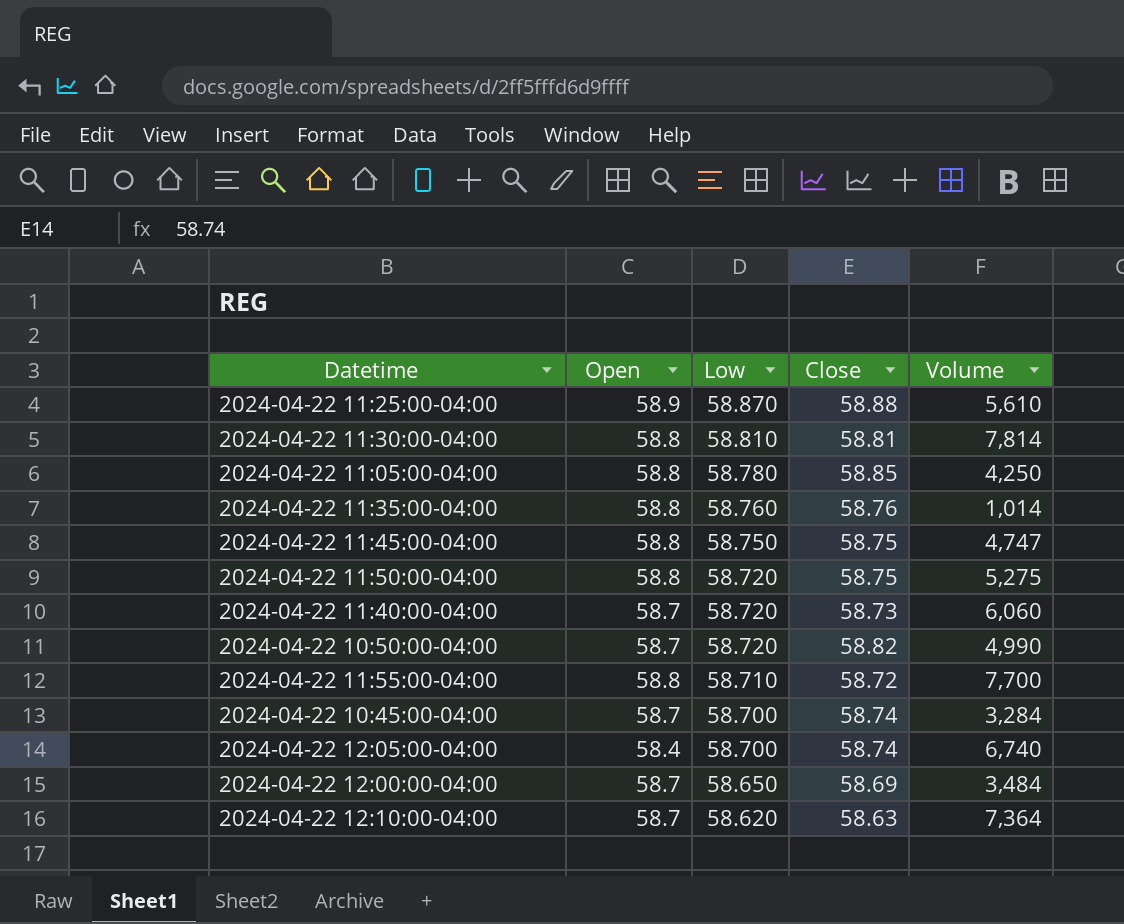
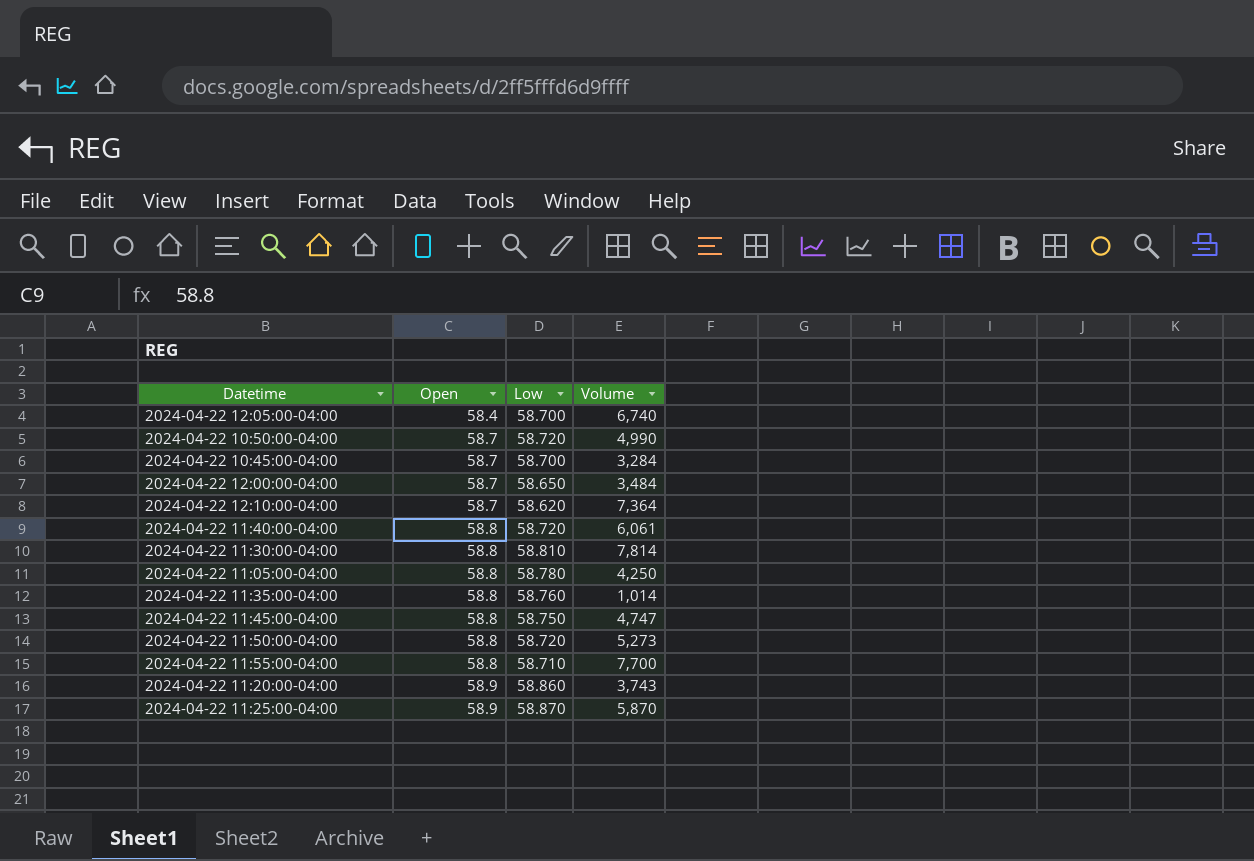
row order: Low descending -> Open ascending
column Close | position: 4 -> none
2024-04-22 11:40:00-04:00 | Open: 58.7 -> 58.8
2024-04-22 11:40:00-04:00 | Volume: 6,060 -> 6,061
2024-04-22 11:50:00-04:00 | Volume: 5,275 -> 5,273
row 2024-04-22 11:20:00-04:00: none -> 58.9 | 58.860 | 3,743
2024-04-22 11:25:00-04:00 | Volume: 5,610 -> 5,870

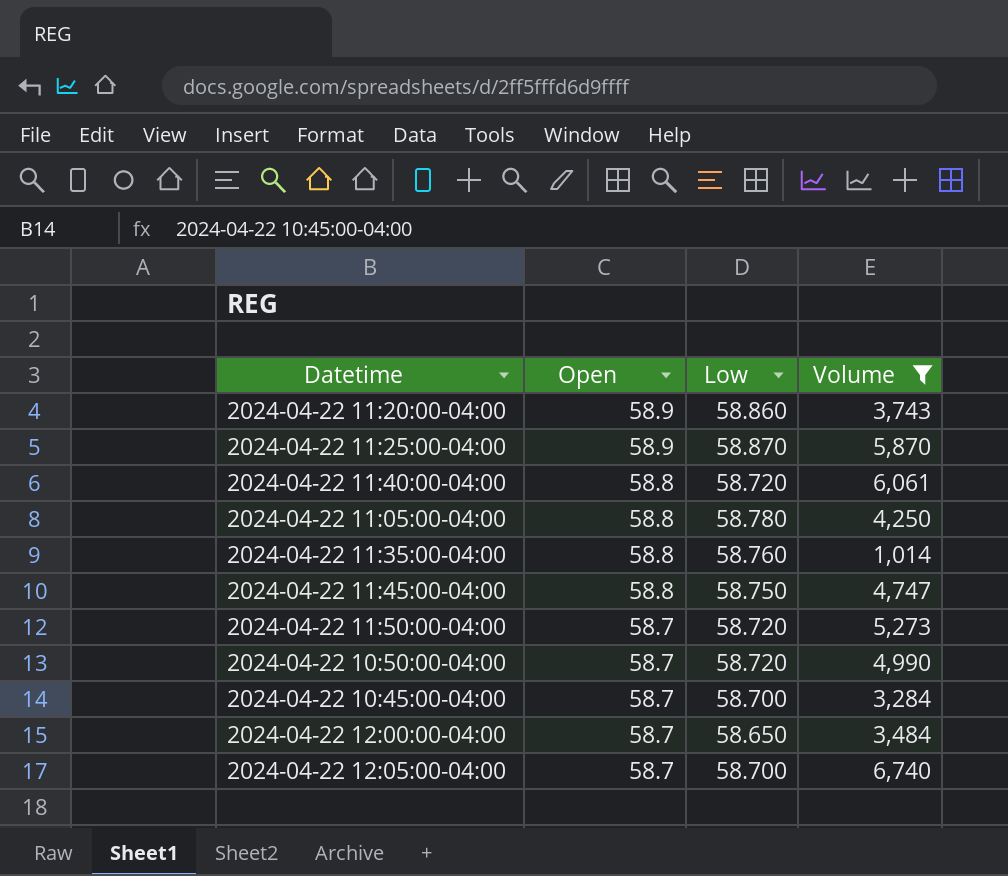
filter: none -> Volume <= 6,740
row order: Open ascending -> Open descending
2024-04-22 11:50:00-04:00 | Open: 58.8 -> 58.7
2024-04-22 12:05:00-04:00 | Open: 58.4 -> 58.7

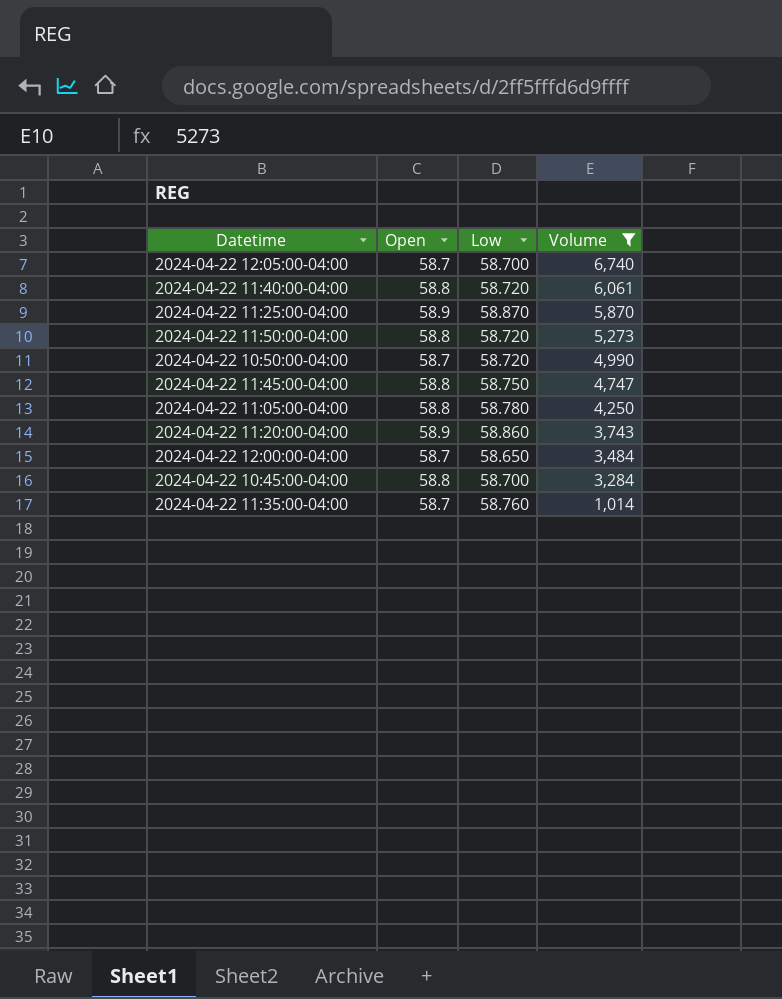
row order: Open descending -> Volume descending
2024-04-22 11:50:00-04:00 | Open: 58.7 -> 58.8
2024-04-22 10:45:00-04:00 | Open: 58.7 -> 58.8
2024-04-22 11:35:00-04:00 | Open: 58.8 -> 58.7

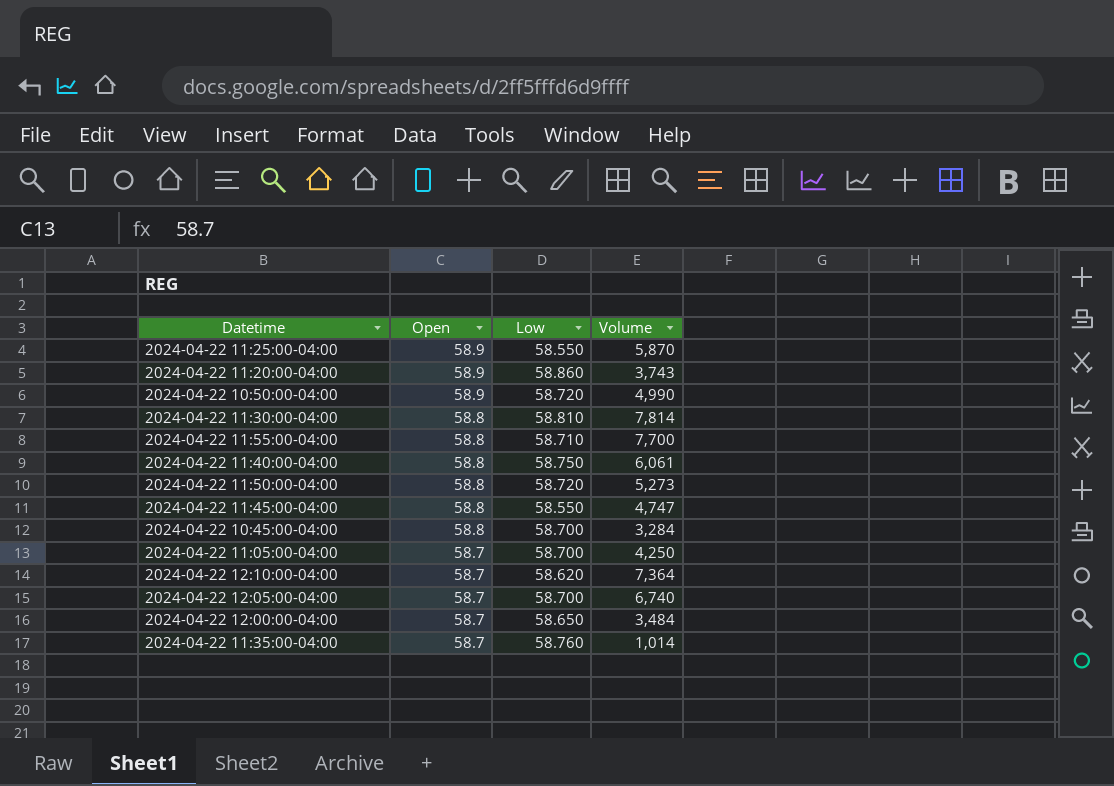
filter: Volume <= 6,740 -> none
row order: Volume descending -> Open descending
2024-04-22 11:25:00-04:00 | Low: 58.870 -> 58.550
2024-04-22 10:50:00-04:00 | Open: 58.7 -> 58.9
2024-04-22 11:40:00-04:00 | Low: 58.720 -> 58.750
2024-04-22 11:45:00-04:00 | Low: 58.750 -> 58.550
2024-04-22 11:05:00-04:00 | Open: 58.8 -> 58.7
2024-04-22 11:05:00-04:00 | Low: 58.780 -> 58.700

